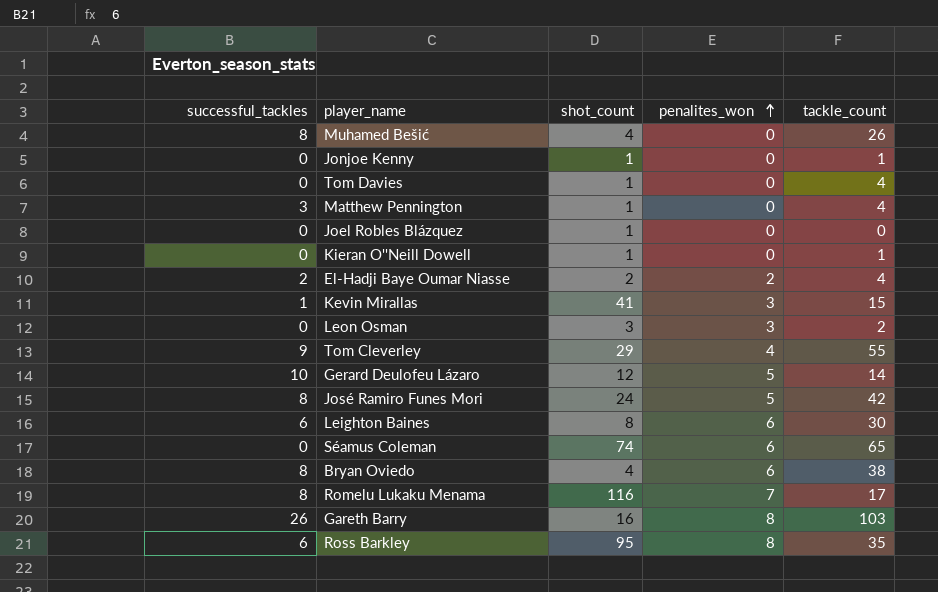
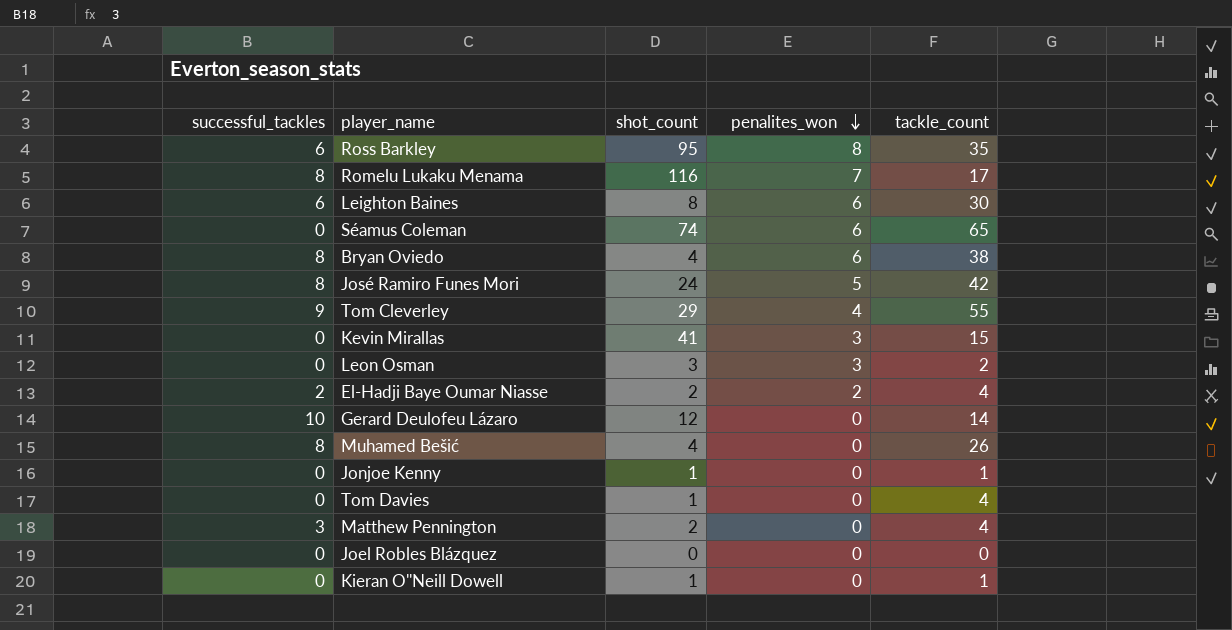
row order: penalites_won ascending -> penalites_won descending
row Gareth Barry: 26 | 16 | 8 | 103 -> none
Kevin Mirallas | successful_tackles: 1 -> 0
Gerard Deulofeu Lázaro | penalites_won: 5 -> 0
Matthew Pennington | shot_count: 1 -> 2
Joel Robles Blázquez | shot_count: 1 -> 0

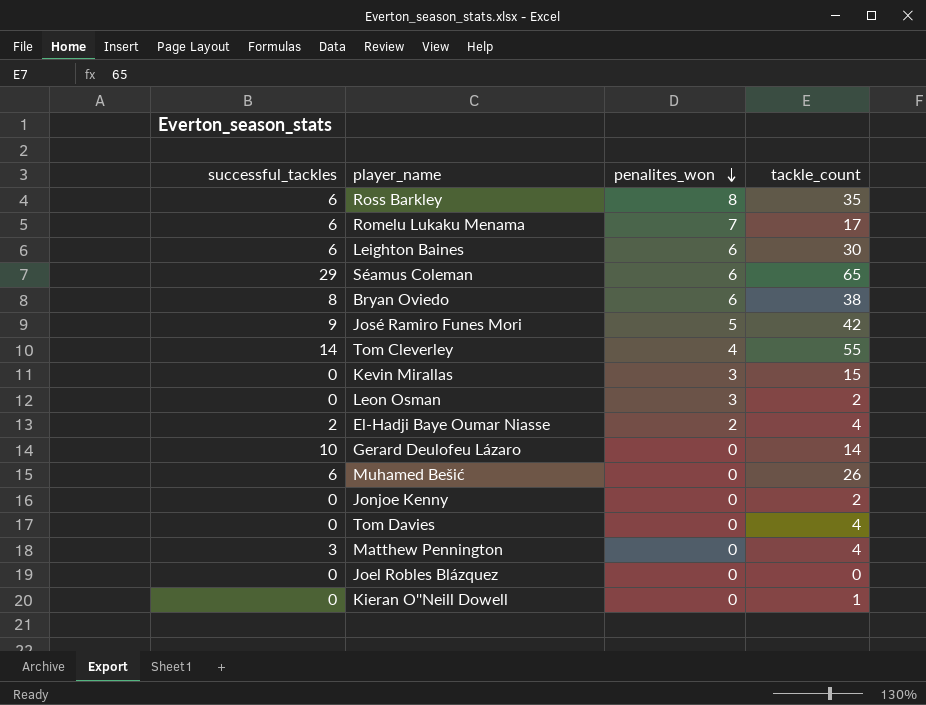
column shot_count | position: 3 -> none
Romelu Lukaku Menama | successful_tackles: 8 -> 6
Séamus Coleman | successful_tackles: 0 -> 29
José Ramiro Funes Mori | successful_tackles: 8 -> 9
Tom Cleverley | successful_tackles: 9 -> 14
Muhamed Bešić | successful_tackles: 8 -> 6
Jonjoe Kenny | tackle_count: 1 -> 2

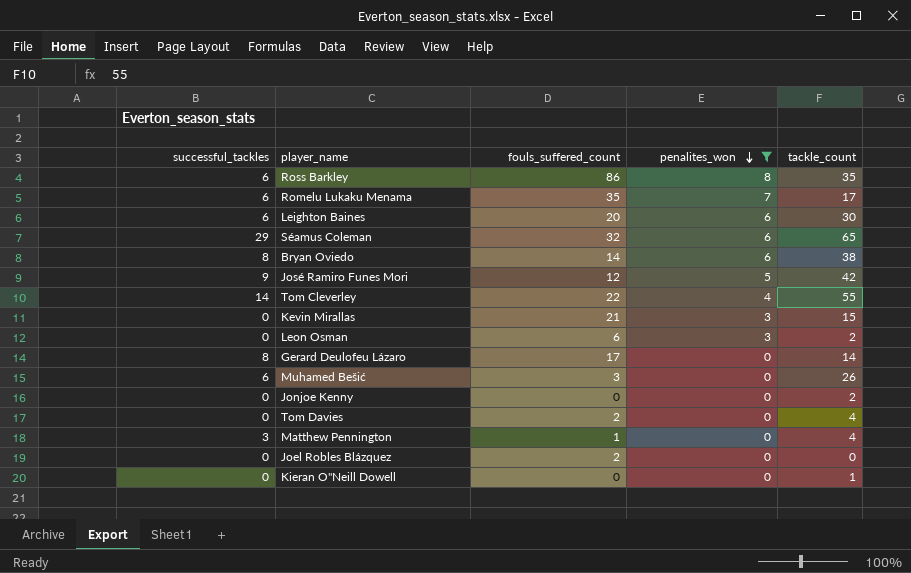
filter: none -> penalites_won != 2
column fouls_suffered_count | position: none -> 3
Gerard Deulofeu Lázaro | successful_tackles: 10 -> 8

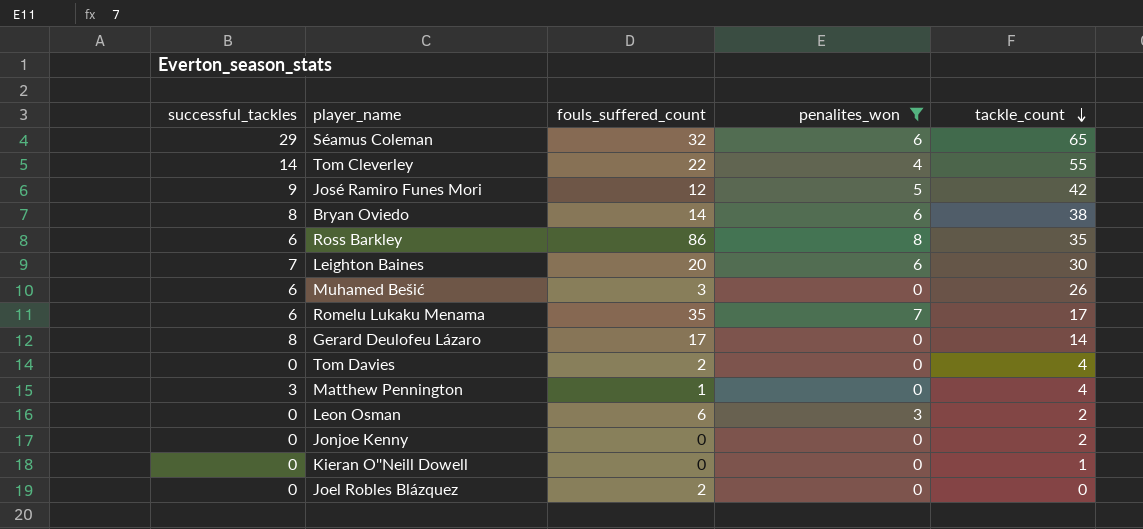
row order: penalites_won descending -> tackle_count descending
row Kevin Mirallas: 0 | 21 | 3 | 15 -> none
Leighton Baines | successful_tackles: 6 -> 7

